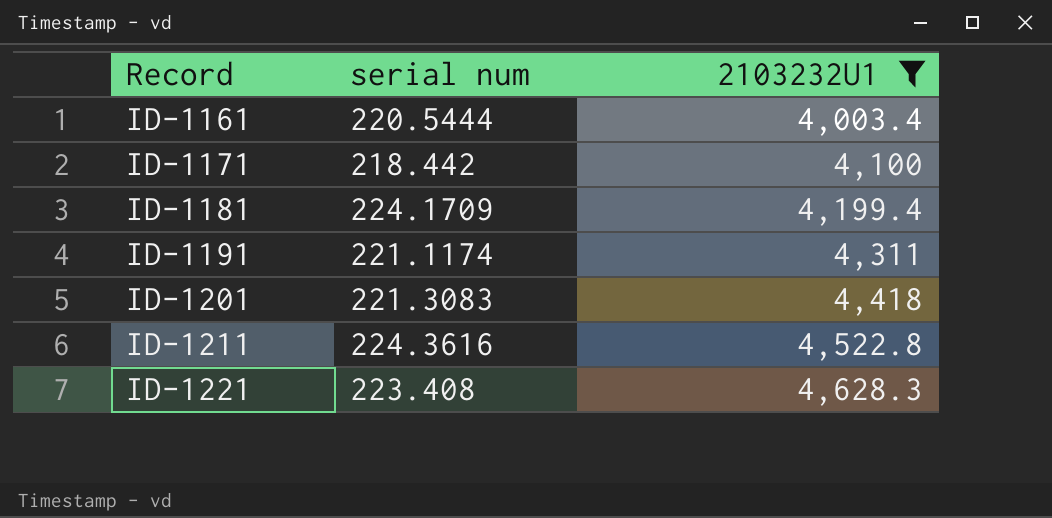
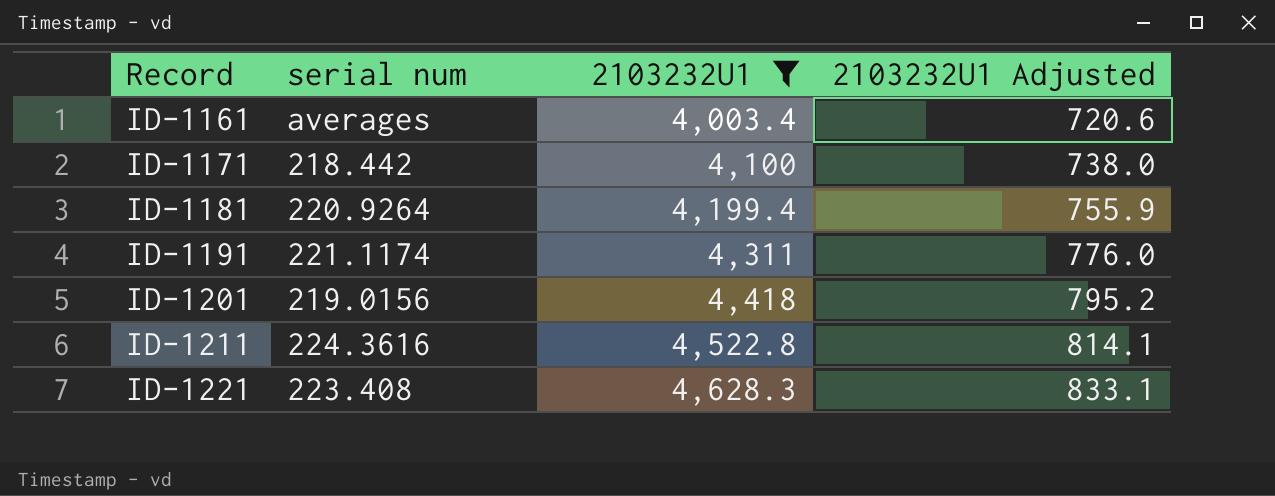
column 2103232U1 Adjusted | formula: none -> [2103232U1] * 0.18
ID-1161 | serial num: 220.5444 -> averages
ID-1181 | serial num: 224.1709 -> 220.9264
ID-1201 | serial num: 221.3083 -> 219.0156

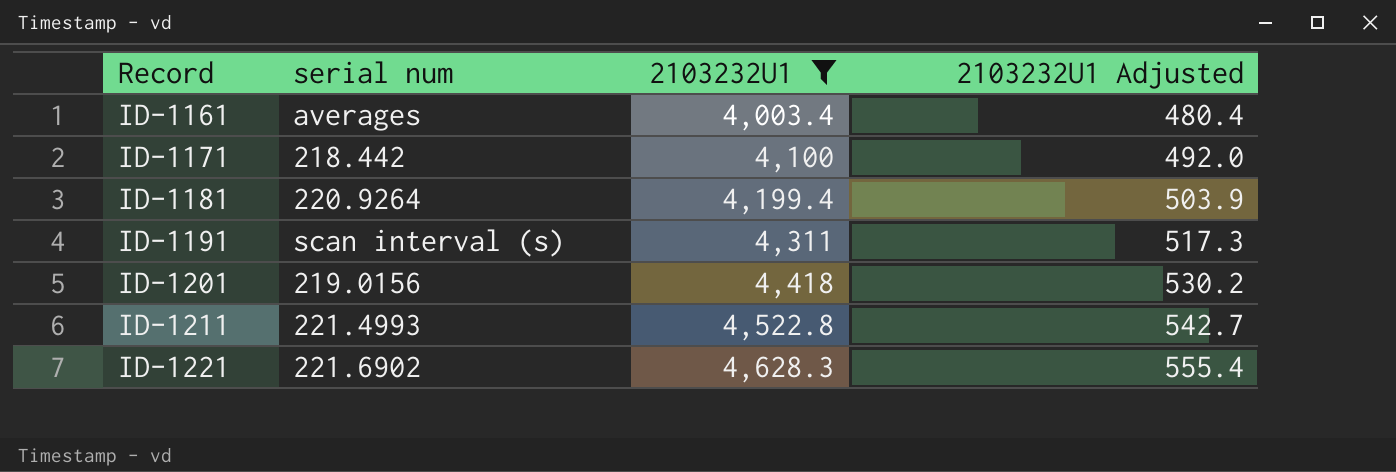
column 2103232U1 Adjusted | formula: [2103232U1] * 0.18 -> [2103232U1] * 0.12
ID-1191 | serial num: 221.1174 -> scan interval (s)
ID-1211 | serial num: 224.3616 -> 221.4993
ID-1221 | serial num: 223.408 -> 221.6902

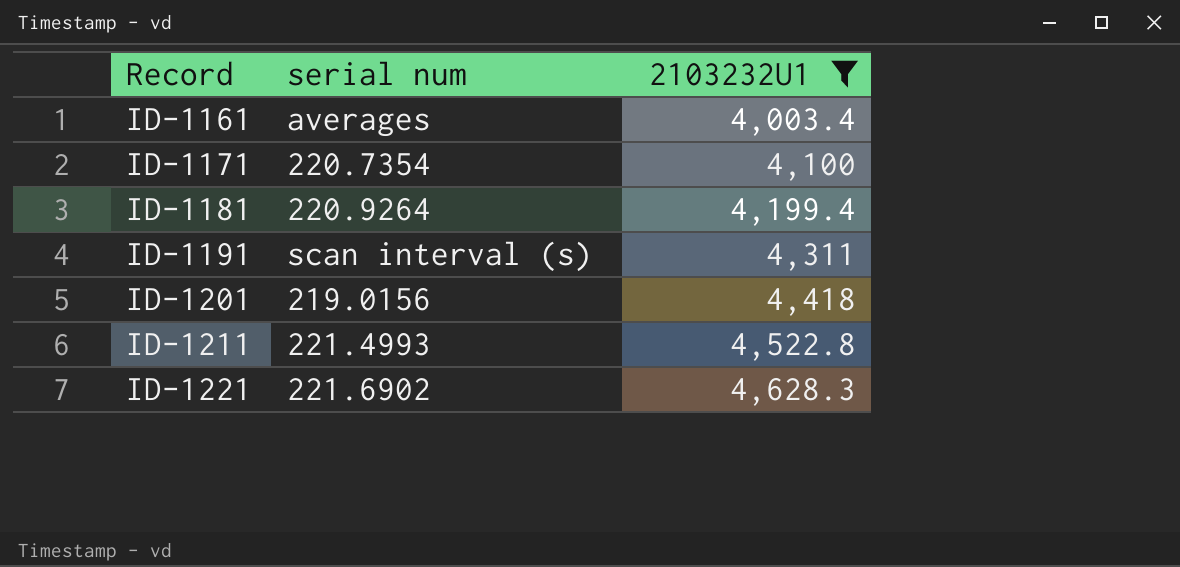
column 2103232U1 Adjusted | formula: [2103232U1] * 0.12 -> none
ID-1171 | serial num: 218.442 -> 220.7354

